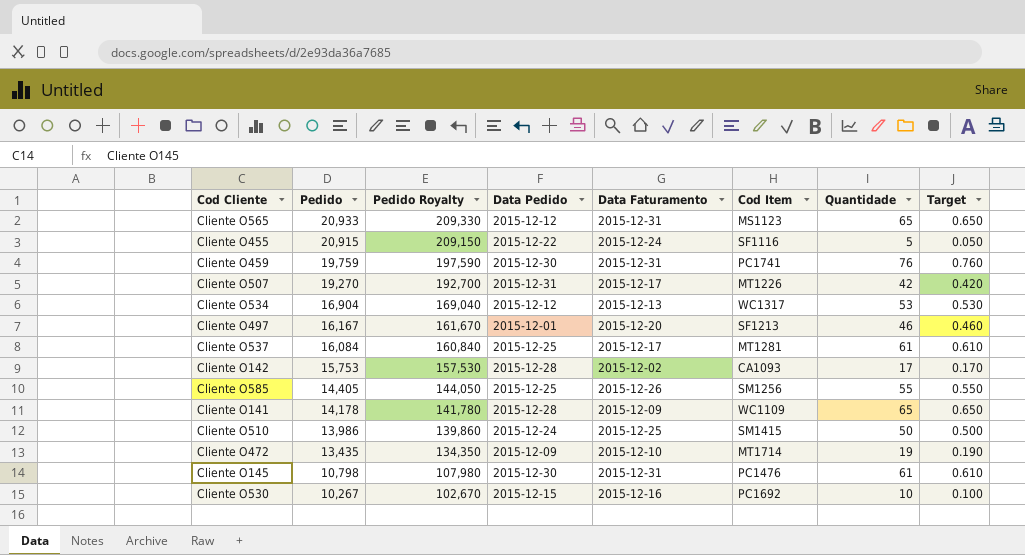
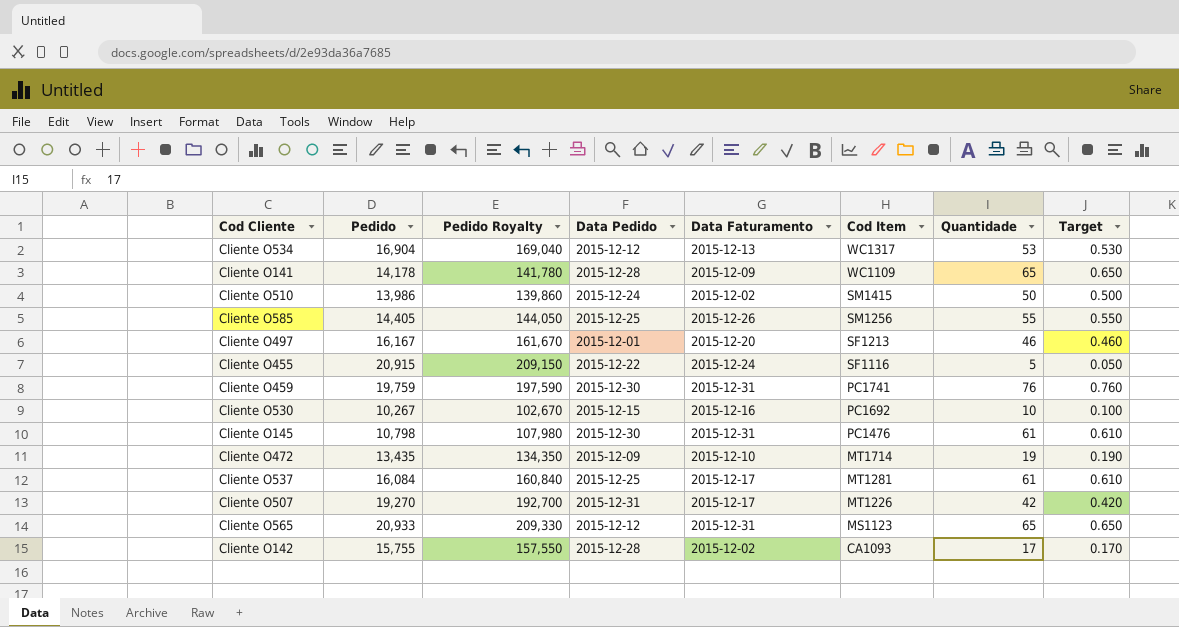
row order: Pedido descending -> Cod Item descending
Cliente O510 | Data Faturamento: 2015-12-25 -> 2015-12-02
Cliente O142 | Pedido: 15,753 -> 15,755
Cliente O142 | Pedido Royalty: 157,530 -> 157,550

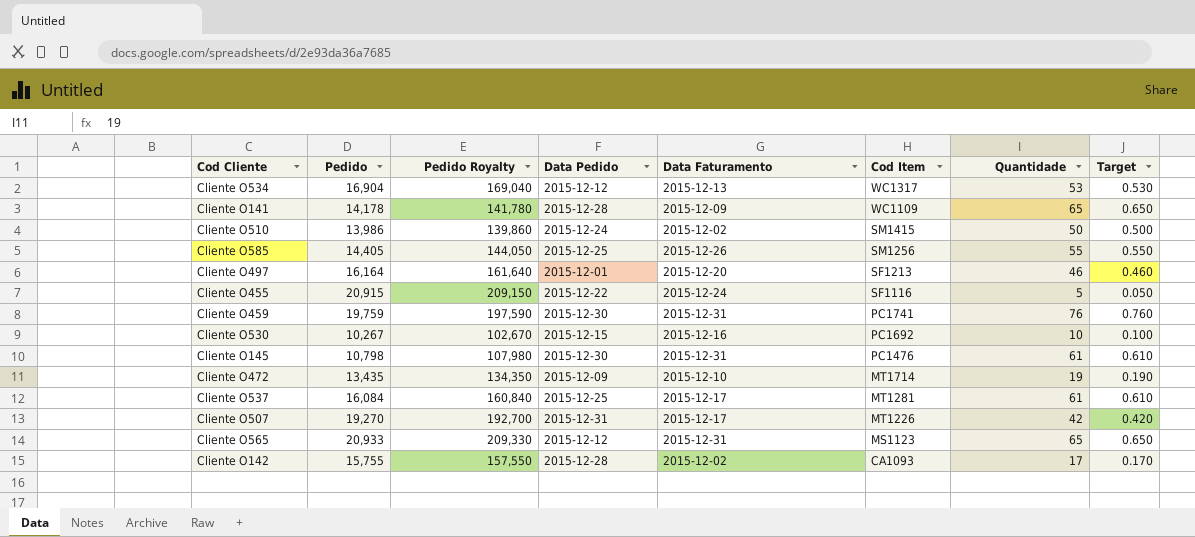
Cliente O497 | Pedido: 16,167 -> 16,164
Cliente O497 | Pedido Royalty: 161,670 -> 161,640

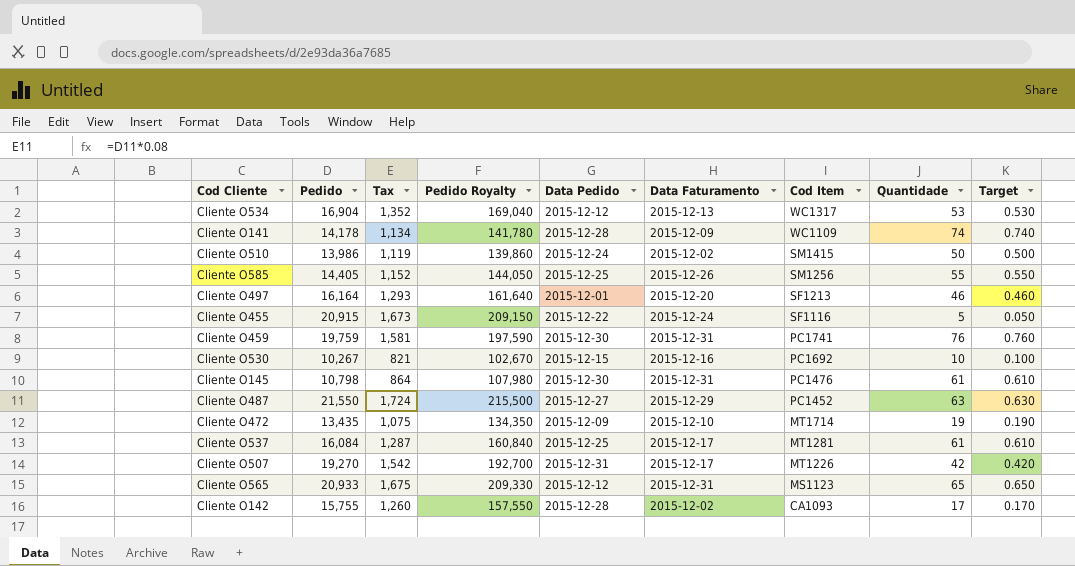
column Tax | formula: none -> [Pedido] * 0.08
Cliente O141 | Quantidade: 65 -> 74
Cliente O141 | Target: 0.650 -> 0.740
row Cliente O487: none -> 21,550 | 1,724 | 215,500 | 2015-12-27 | 2015-12-29 | PC1452 | 63 | 0.630

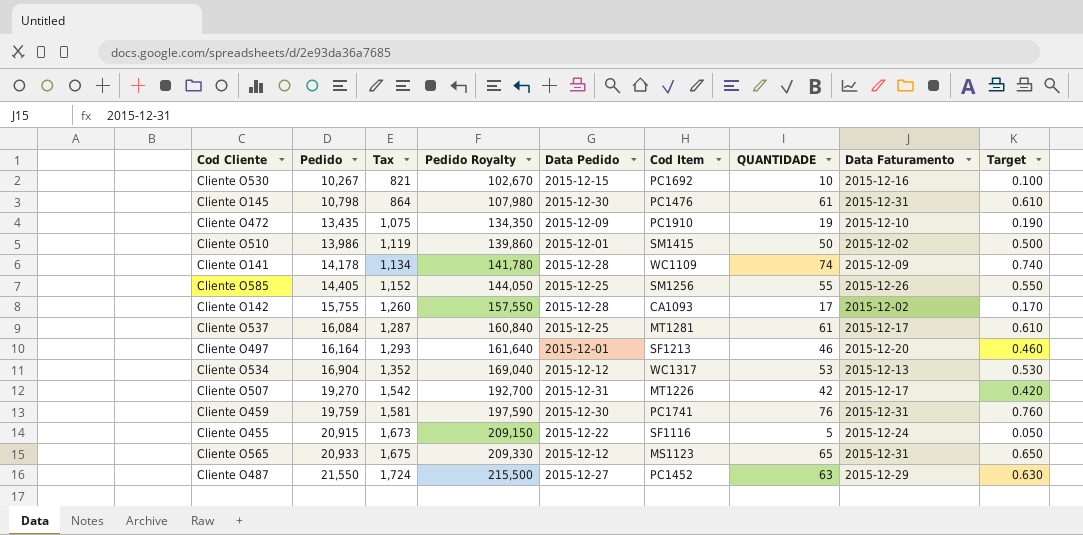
row order: Cod Item descending -> Pedido ascending
column name: Quantidade -> QUANTIDADE
column Data Faturamento | position: 6 -> 8
Cliente O472 | Cod Item: MT1714 -> PC1910
Cliente O510 | Data Pedido: 2015-12-24 -> 2015-12-01

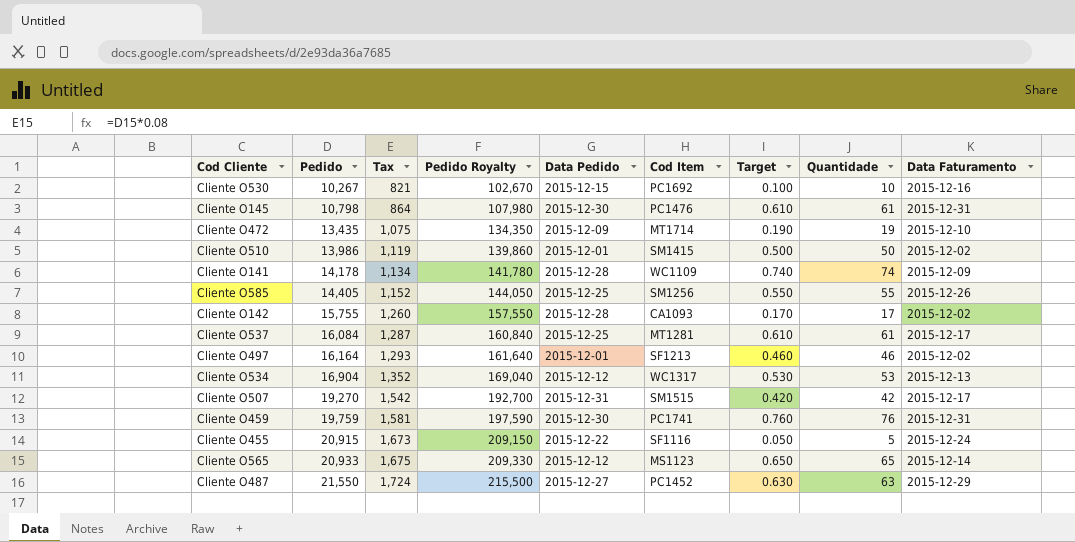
column Target | position: 9 -> 7
column name: QUANTIDADE -> Quantidade
Cliente O472 | Cod Item: PC1910 -> MT1714
Cliente O497 | Data Faturamento: 2015-12-20 -> 2015-12-02
Cliente O507 | Cod Item: MT1226 -> SM1515
Cliente O565 | Data Faturamento: 2015-12-31 -> 2015-12-14

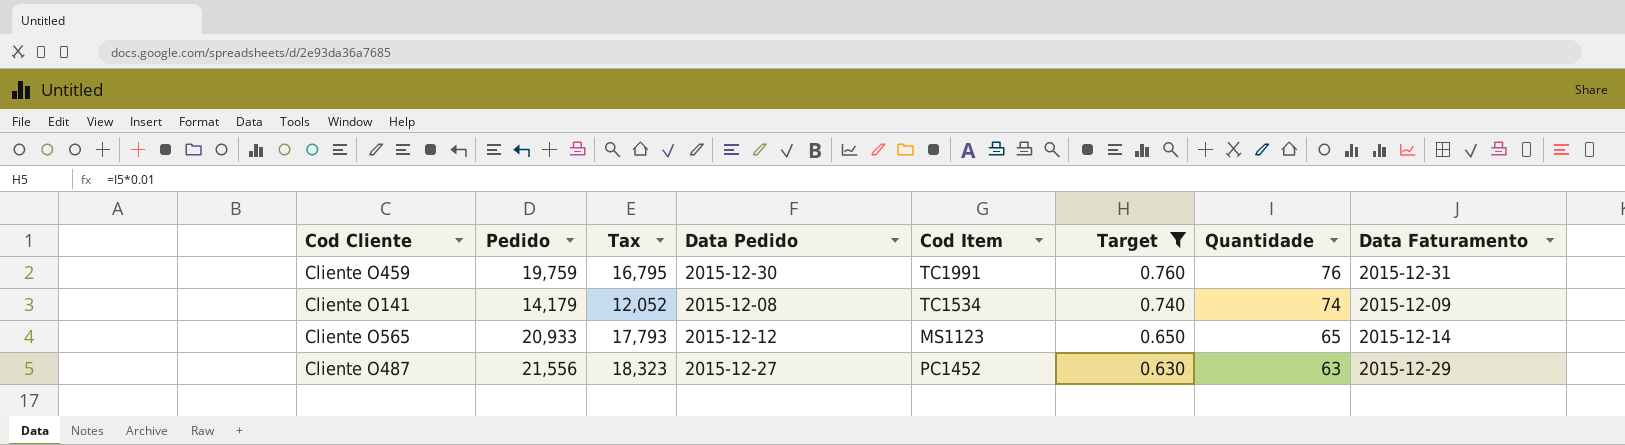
filter: none -> Target >= 0.630
row order: Pedido ascending -> Target descending
column Pedido Royalty | formula: [Pedido] * 10 -> none
column Tax | formula: [Pedido] * 0.08 -> [Pedido] * 0.85
Cliente O459 | Cod Item: PC1741 -> TC1991
Cliente O141 | Pedido: 14,178 -> 14,179
Cliente O141 | Data Pedido: 2015-12-28 -> 2015-12-08
Cliente O141 | Cod Item: WC1109 -> TC1534
Cliente O487 | Pedido: 21,550 -> 21,556

